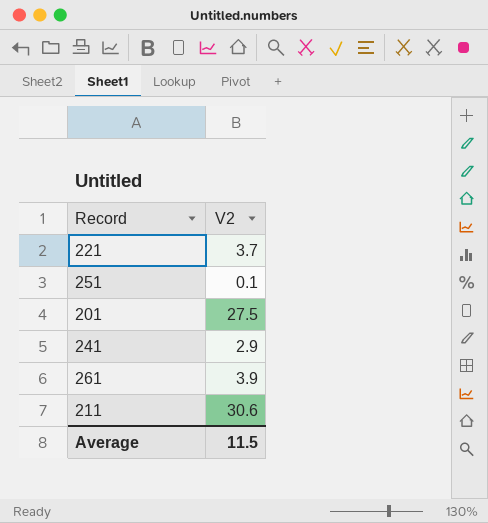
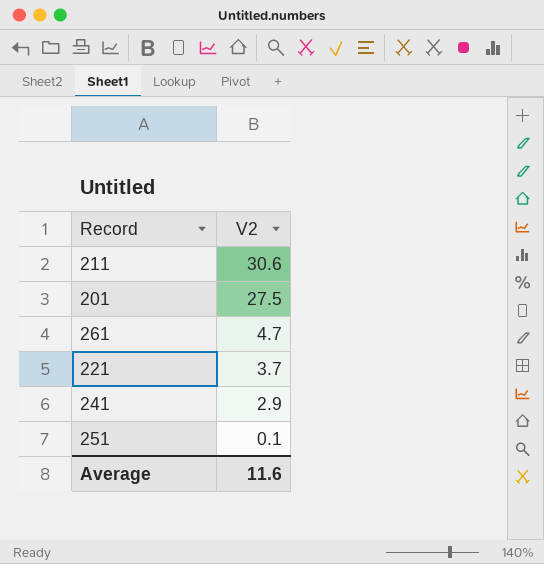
row order: none -> V2 descending
261 | V2: 3.9 -> 4.7
Average | V2: 11.5 -> 11.6

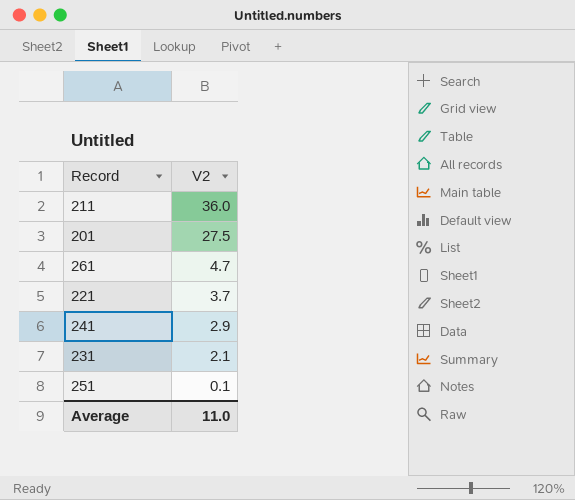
211 | V2: 30.6 -> 36.0
row 231: none -> 2.1
Average | V2: 11.6 -> 11.0

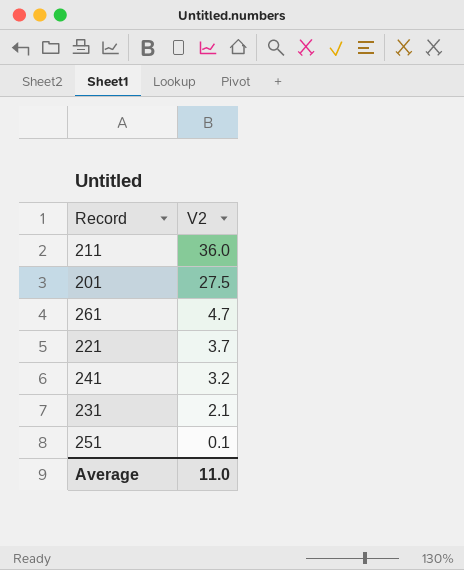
241 | V2: 2.9 -> 3.2

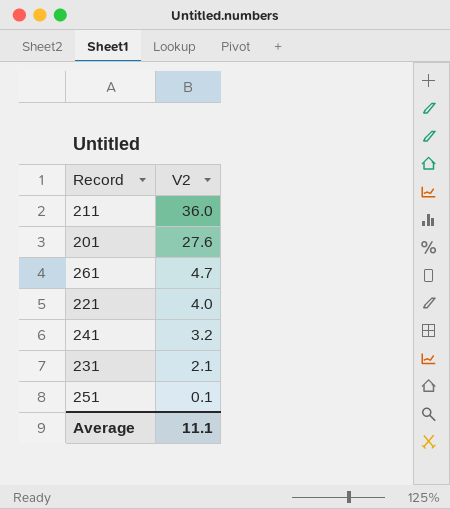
201 | V2: 27.5 -> 27.6
221 | V2: 3.7 -> 4.0
Average | V2: 11.0 -> 11.1

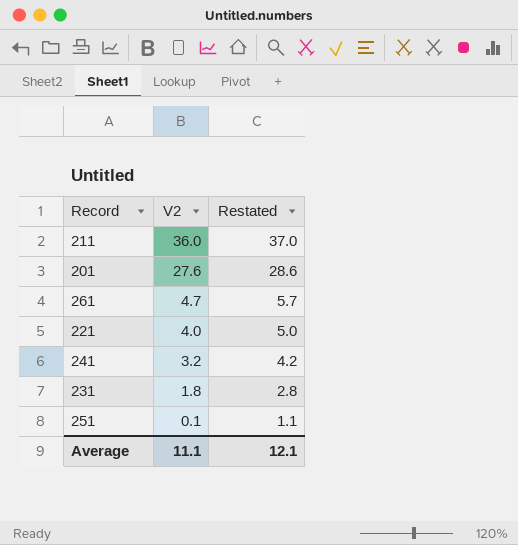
column Restated | formula: none -> [V2] + 1
231 | V2: 2.1 -> 1.8

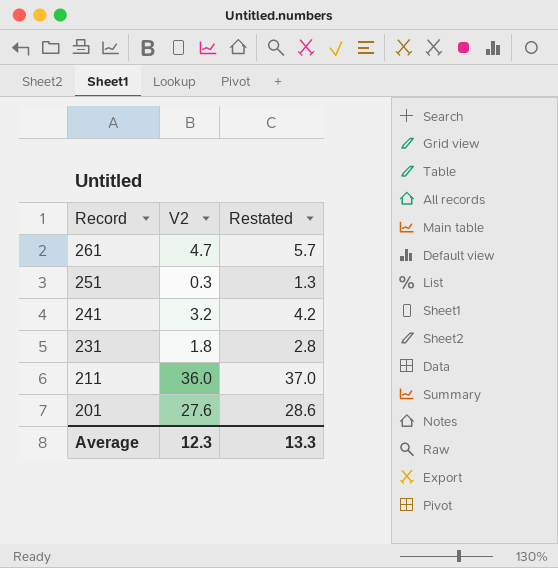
row order: V2 descending -> Record descending
row 221: 4.0 | 5.0 -> none
251 | V2: 0.1 -> 0.3
251 | Restated: 1.1 -> 1.3
Average | V2: 11.1 -> 12.3
Average | Restated: 12.1 -> 13.3

